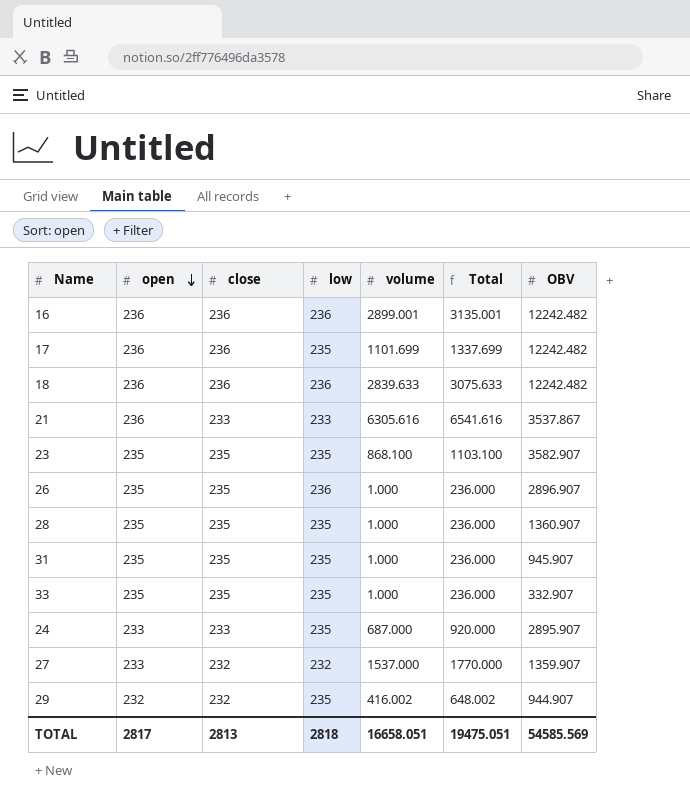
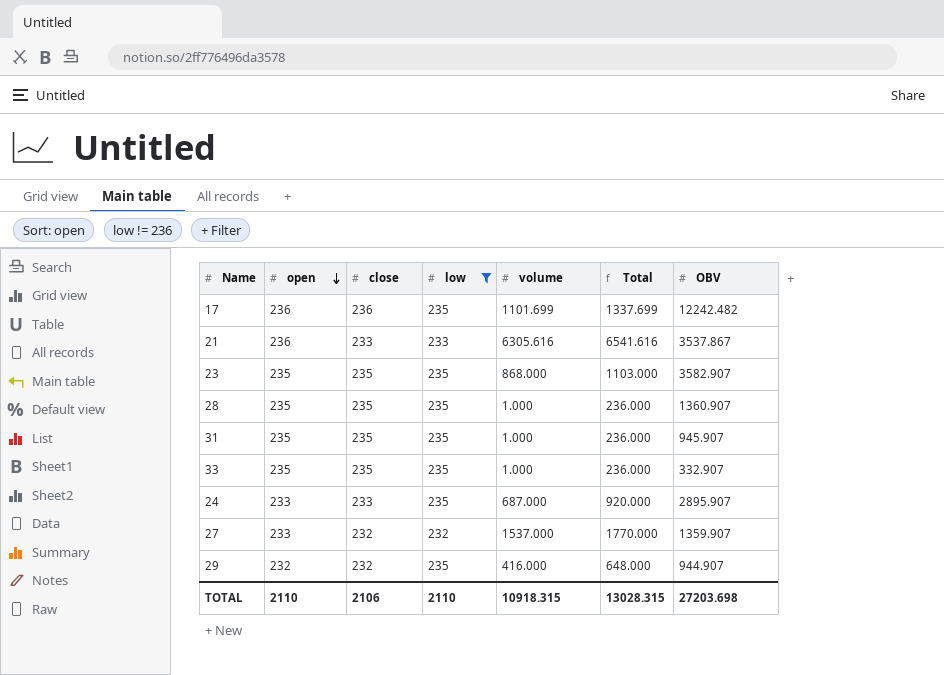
filter: none -> low != 236
23 | volume: 868.100 -> 868.000
23 | Total: 1103.100 -> 1103.000
29 | volume: 416.002 -> 416.000
29 | Total: 648.002 -> 648.000
TOTAL | open: 2817 -> 2110
TOTAL | close: 2813 -> 2106
TOTAL | low: 2818 -> 2110
TOTAL | volume: 16658.051 -> 10918.315
TOTAL | Total: 19475.051 -> 13028.315
TOTAL | OBV: 54585.569 -> 27203.698

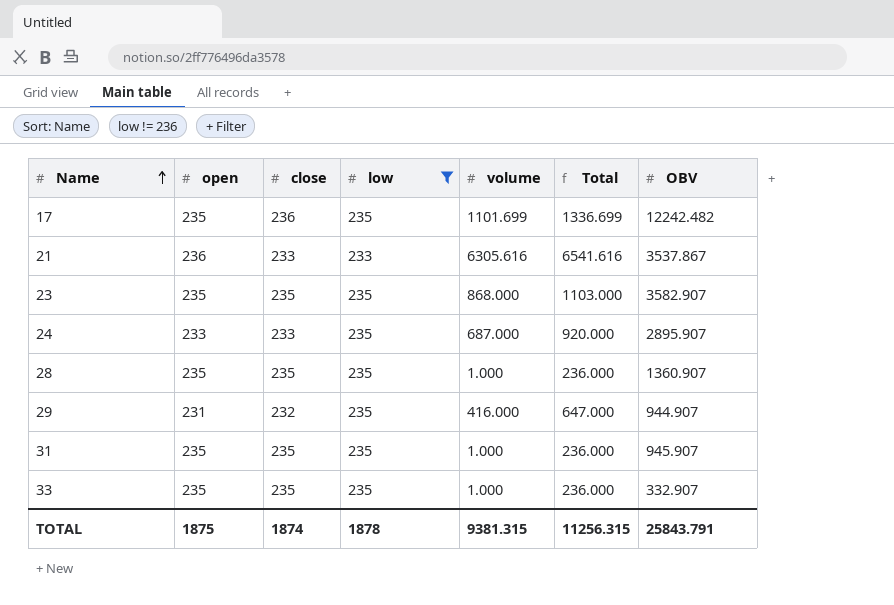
row order: open descending -> Name ascending
row 27: 233 | 232 | 232 | 1537.000 | 1770.000 | 1359.907 -> none
17 | open: 236 -> 235
17 | Total: 1337.699 -> 1336.699
29 | open: 232 -> 231
29 | Total: 648.000 -> 647.000
TOTAL | open: 2110 -> 1875
TOTAL | close: 2106 -> 1874
TOTAL | low: 2110 -> 1878
TOTAL | volume: 10918.315 -> 9381.315
TOTAL | Total: 13028.315 -> 11256.315
TOTAL | OBV: 27203.698 -> 25843.791

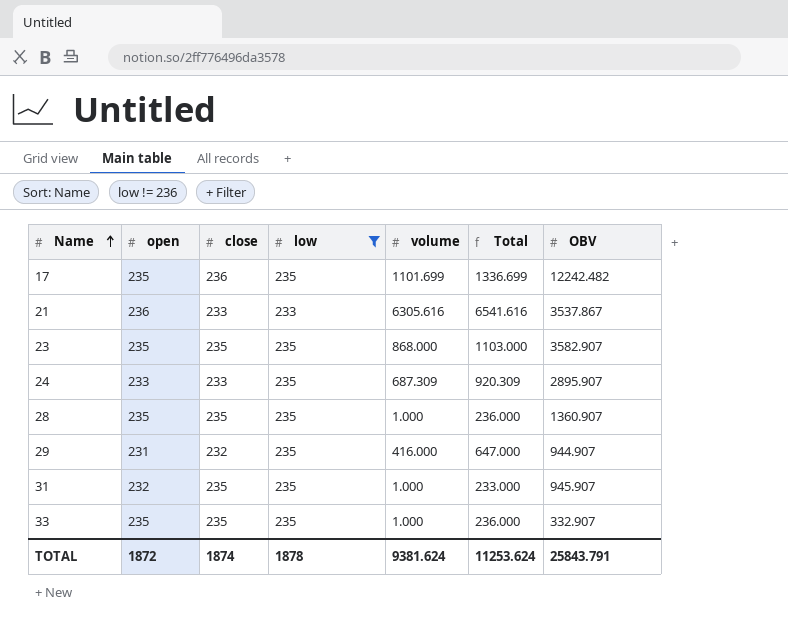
24 | volume: 687.000 -> 687.309
24 | Total: 920.000 -> 920.309
31 | open: 235 -> 232
31 | Total: 236.000 -> 233.000
TOTAL | open: 1875 -> 1872
TOTAL | volume: 9381.315 -> 9381.624
TOTAL | Total: 11256.315 -> 11253.624

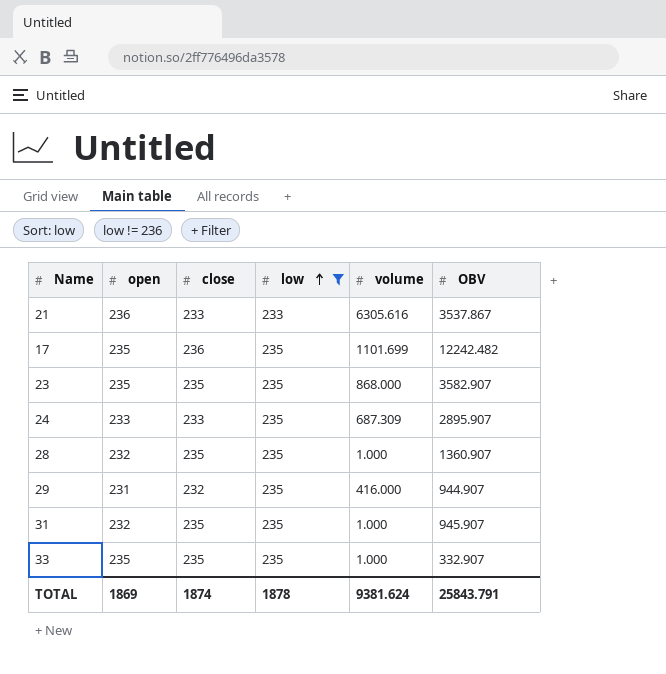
row order: Name ascending -> low ascending
column Total | formula: [open] + [volume] -> none
28 | open: 235 -> 232
TOTAL | open: 1872 -> 1869

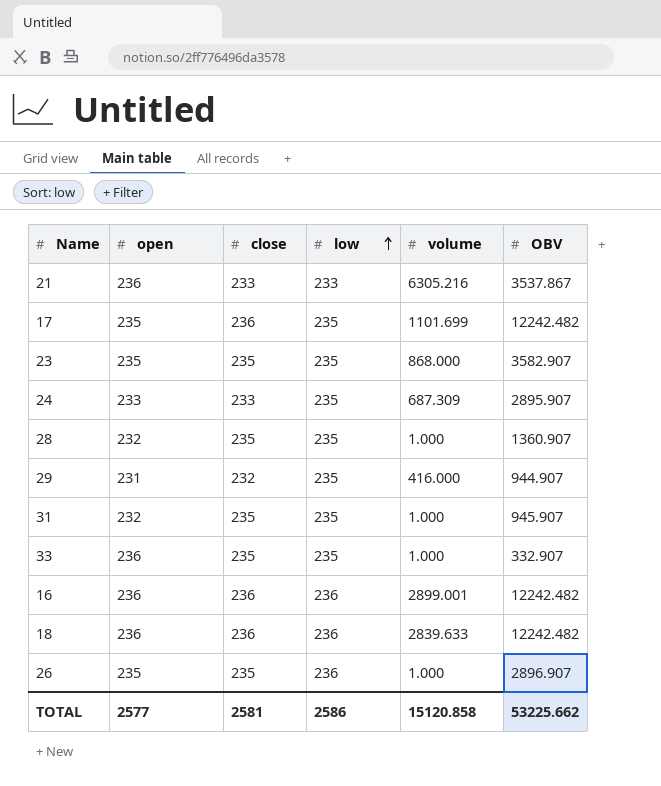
filter: low != 236 -> none
21 | volume: 6305.616 -> 6305.216
33 | open: 235 -> 236
TOTAL | open: 1869 -> 2577
TOTAL | close: 1874 -> 2581
TOTAL | low: 1878 -> 2586
TOTAL | volume: 9381.624 -> 15120.858
TOTAL | OBV: 25843.791 -> 53225.662

